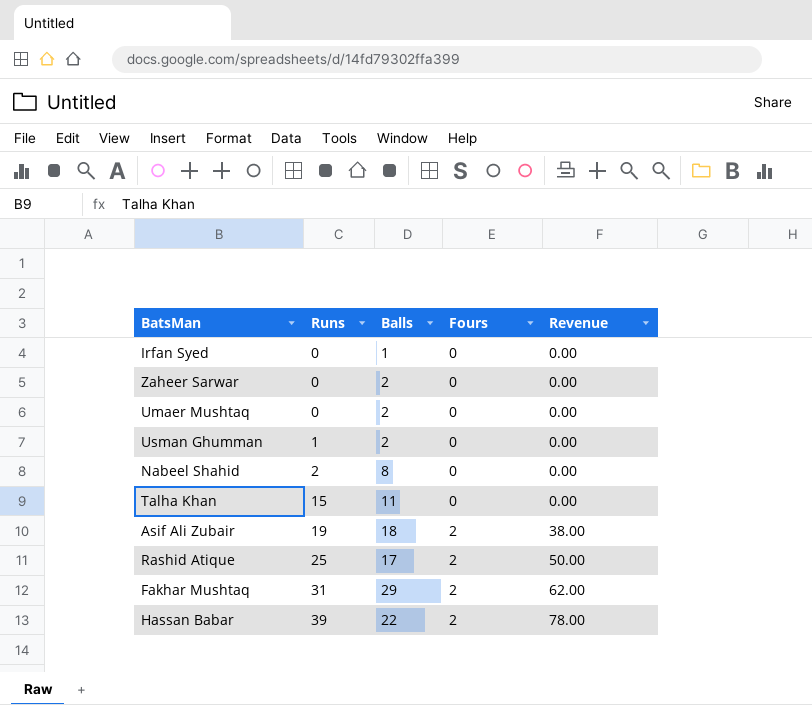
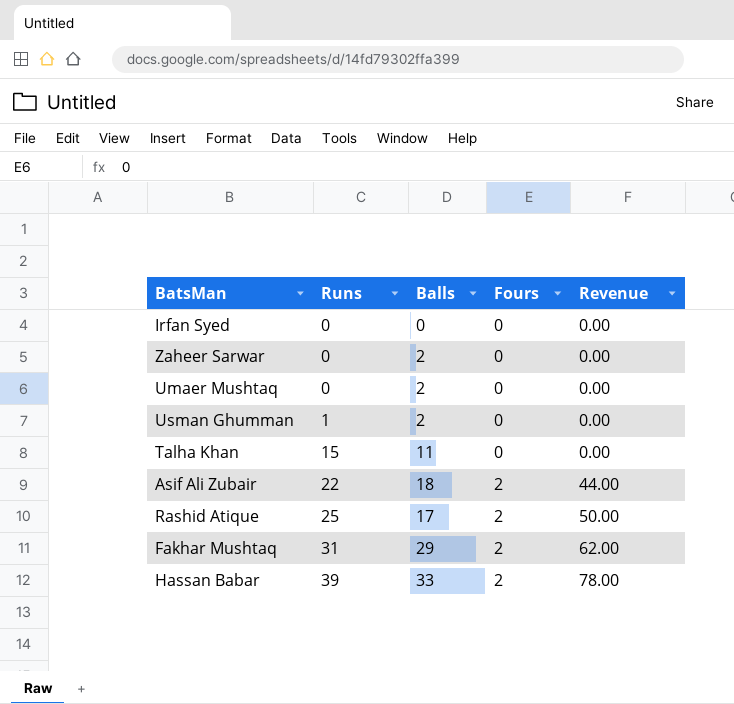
row Nabeel Shahid: 2 | 8 | 0 | 0.00 -> none
Irfan Syed | Balls: 1 -> 0
Asif Ali Zubair | Runs: 19 -> 22
Asif Ali Zubair | Revenue: 38.00 -> 44.00
Hassan Babar | Balls: 22 -> 33

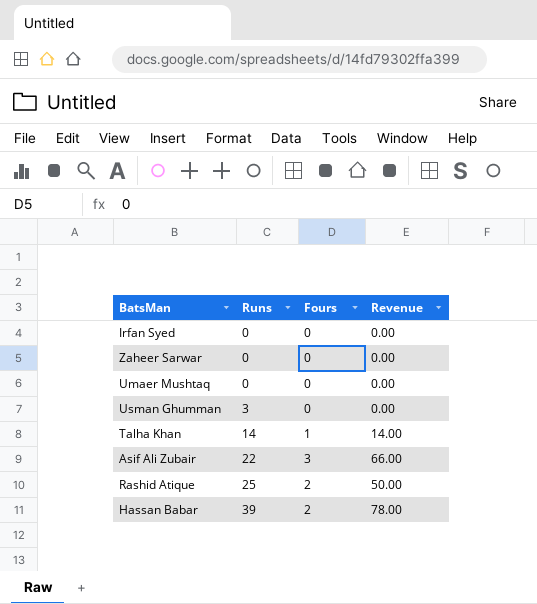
column Balls | position: 3 -> none
row Fakhar Mushtaq: 31 | 29 | 2 | 62.00 -> none
Usman Ghumman | Runs: 1 -> 3
Talha Khan | Runs: 15 -> 14
Talha Khan | Fours: 0 -> 1
Talha Khan | Revenue: 0.00 -> 14.00
Asif Ali Zubair | Fours: 2 -> 3
Asif Ali Zubair | Revenue: 44.00 -> 66.00

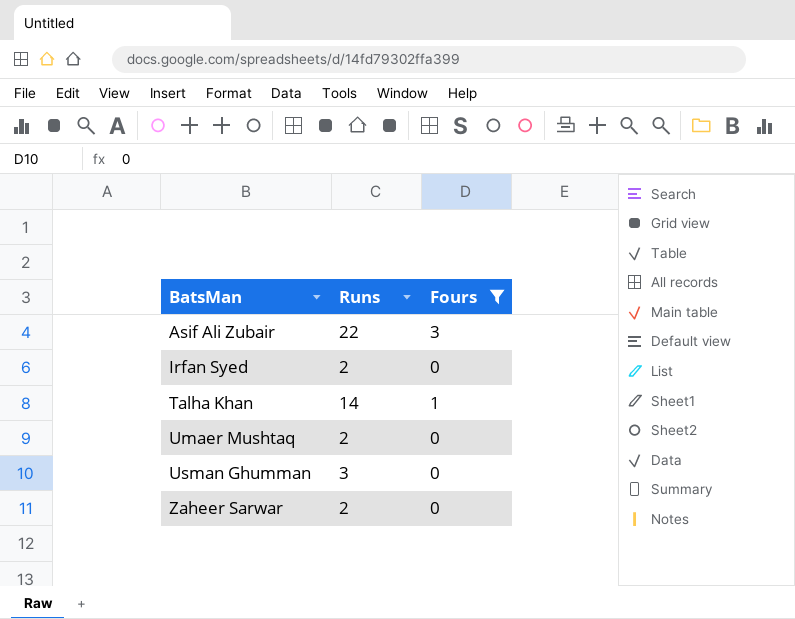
filter: none -> Fours != 2
row order: Runs ascending -> BatsMan ascending
column Revenue | formula: [Runs] * [Fours] -> none
Irfan Syed | Runs: 0 -> 2
Umaer Mushtaq | Runs: 0 -> 2
Zaheer Sarwar | Runs: 0 -> 2

